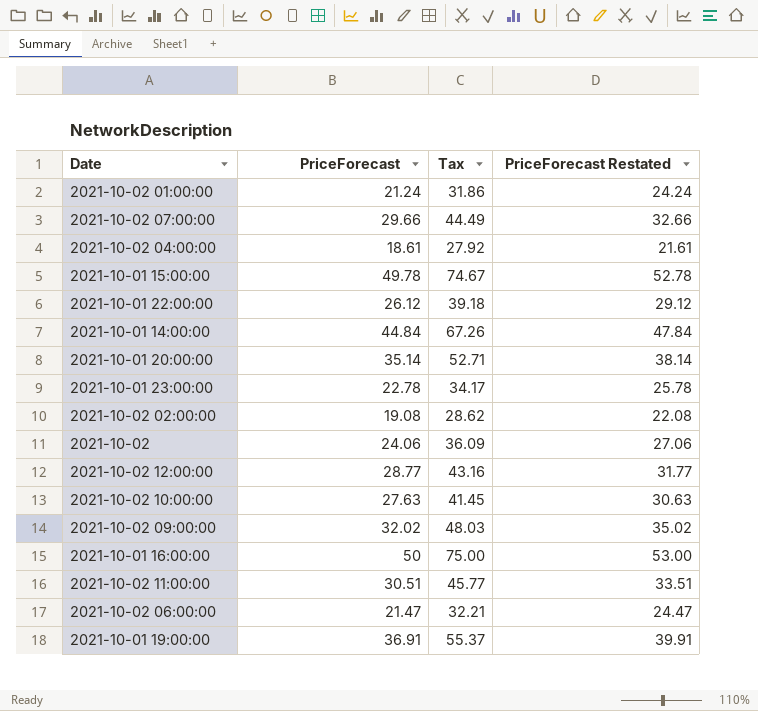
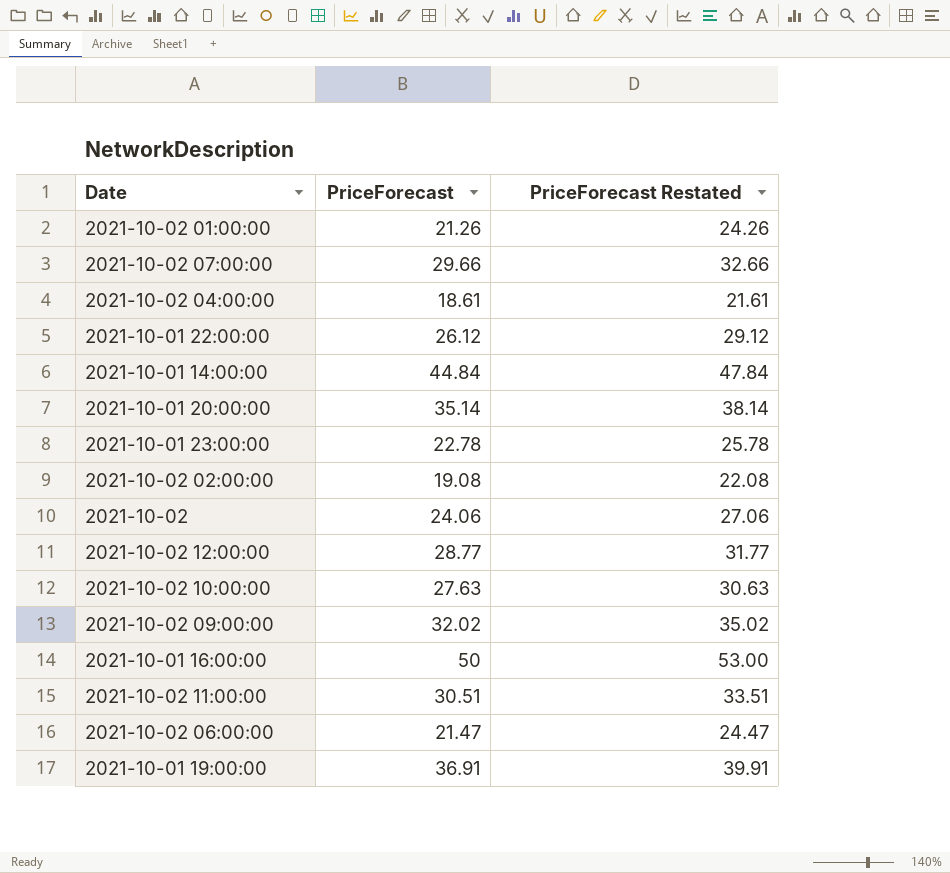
column Tax | formula: [PriceForecast] * 1.5 -> none
row 2021-10-01 15:00:00: 49.78 | 74.67 | 52.78 -> none
2021-10-02 01:00:00 | PriceForecast: 21.24 -> 21.26
2021-10-02 01:00:00 | PriceForecast Restated: 24.24 -> 24.26

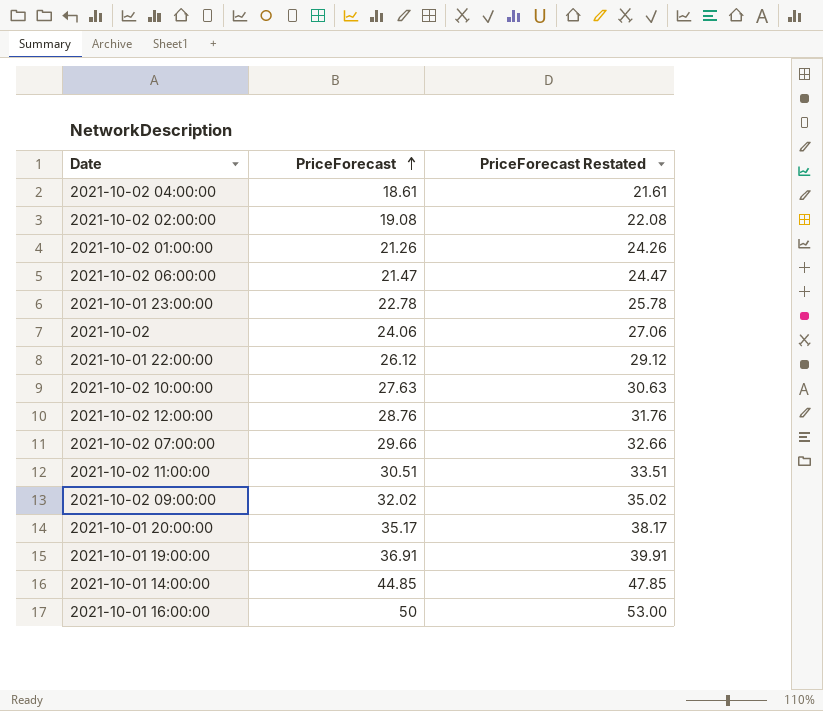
row order: none -> PriceForecast ascending
2021-10-02 12:00:00 | PriceForecast: 28.77 -> 28.76
2021-10-02 12:00:00 | PriceForecast Restated: 31.77 -> 31.76
2021-10-01 20:00:00 | PriceForecast: 35.14 -> 35.17
2021-10-01 20:00:00 | PriceForecast Restated: 38.14 -> 38.17
2021-10-01 14:00:00 | PriceForecast: 44.84 -> 44.85
2021-10-01 14:00:00 | PriceForecast Restated: 47.84 -> 47.85

